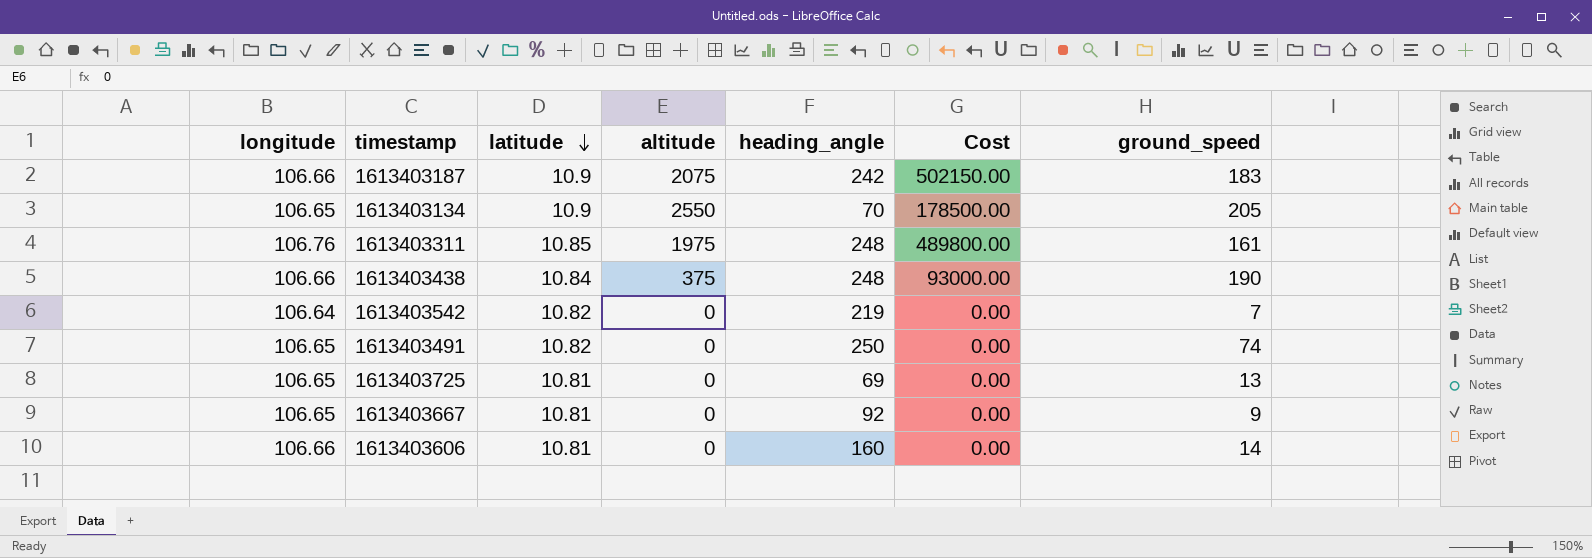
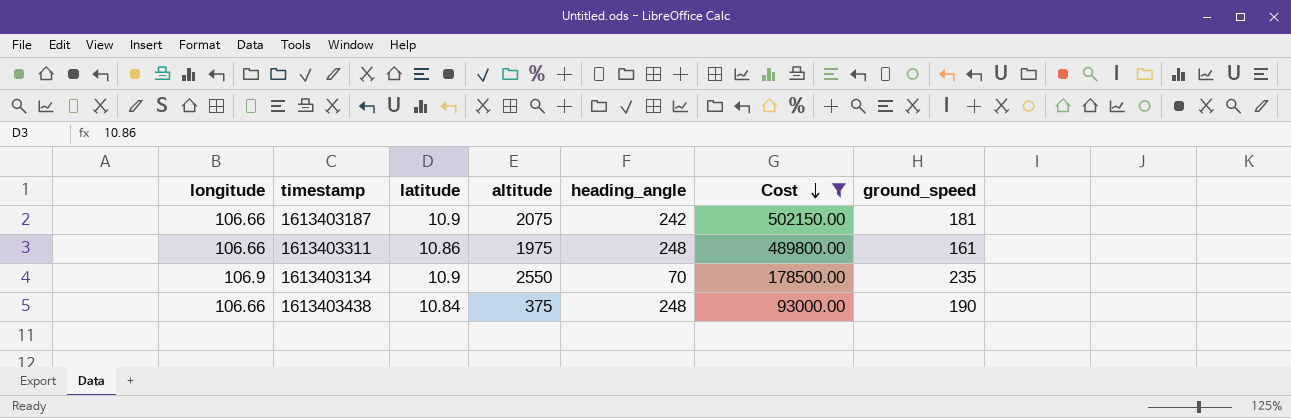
filter: none -> Cost != 0.00
row order: latitude descending -> Cost descending
1613403187 | ground_speed: 183 -> 181
1613403311 | longitude: 106.76 -> 106.66
1613403311 | latitude: 10.85 -> 10.86
1613403134 | longitude: 106.65 -> 106.9
1613403134 | ground_speed: 205 -> 235

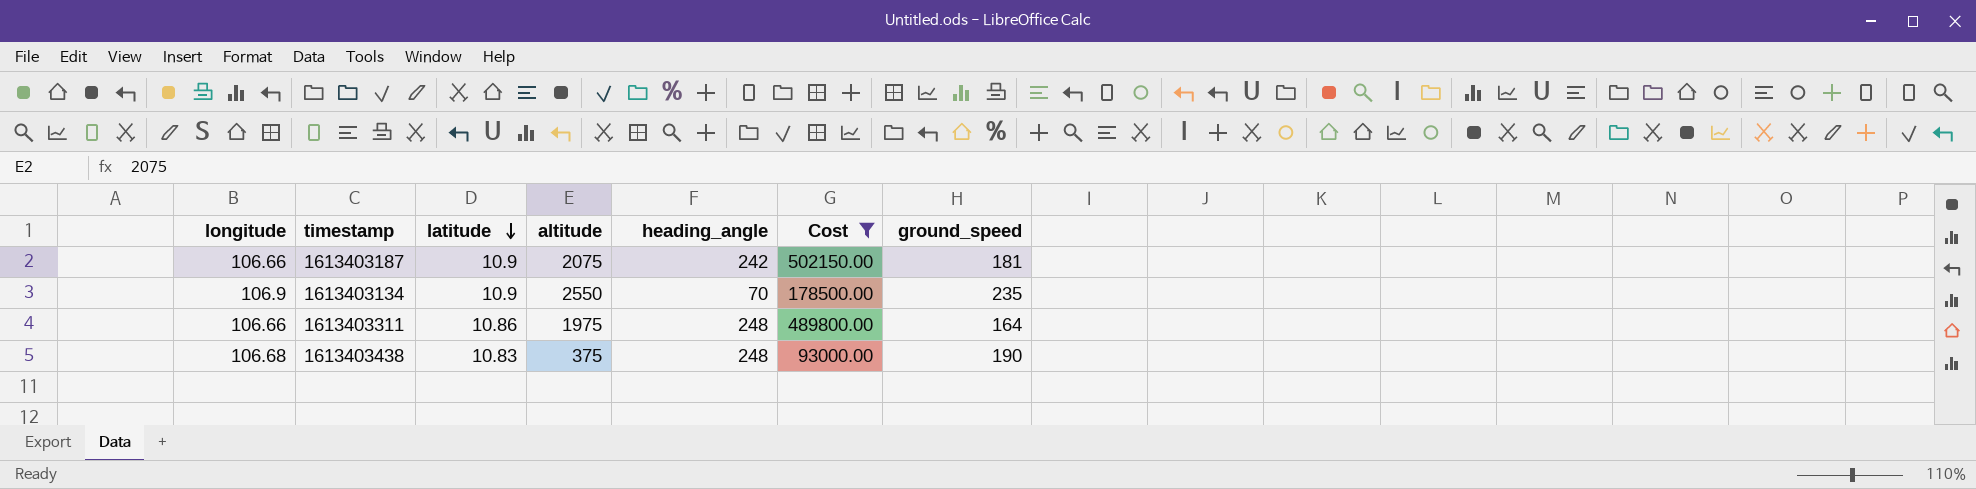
row order: Cost descending -> latitude descending
1613403311 | ground_speed: 161 -> 164
1613403438 | longitude: 106.66 -> 106.68
1613403438 | latitude: 10.84 -> 10.83

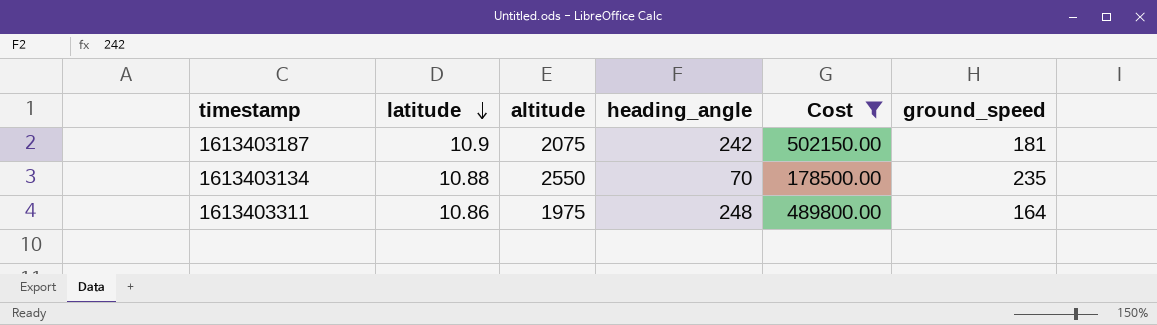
column longitude | position: 1 -> none
row 1613403438: 106.68 | 10.83 | 375 | 248 | 93000.00 | 190 -> none
1613403134 | latitude: 10.9 -> 10.88

